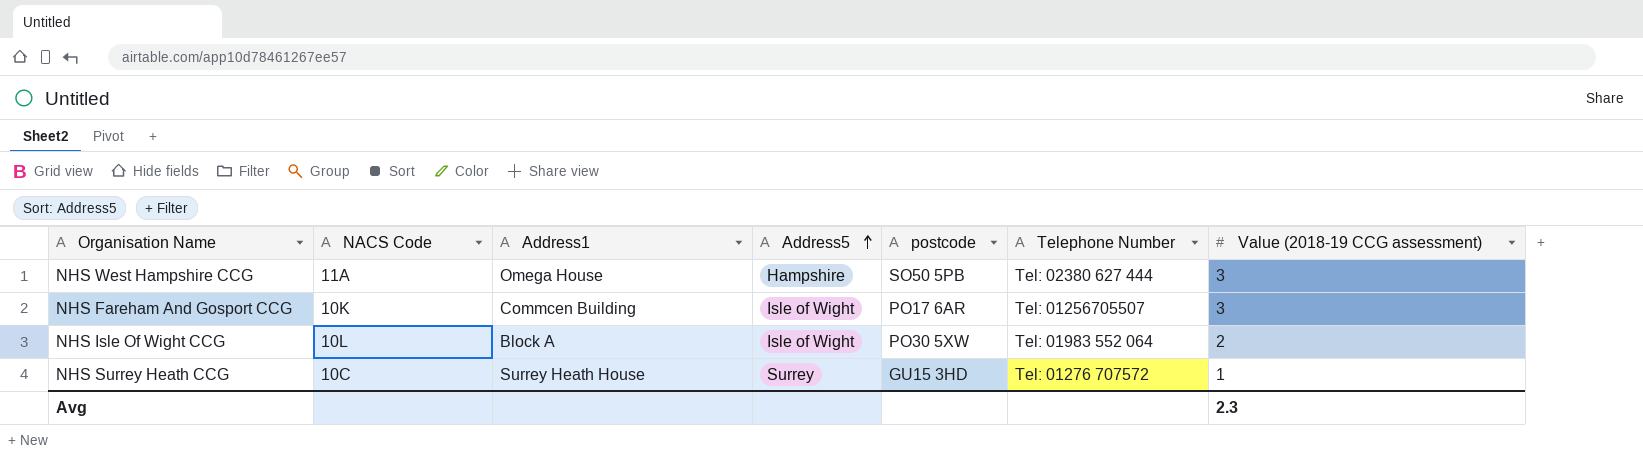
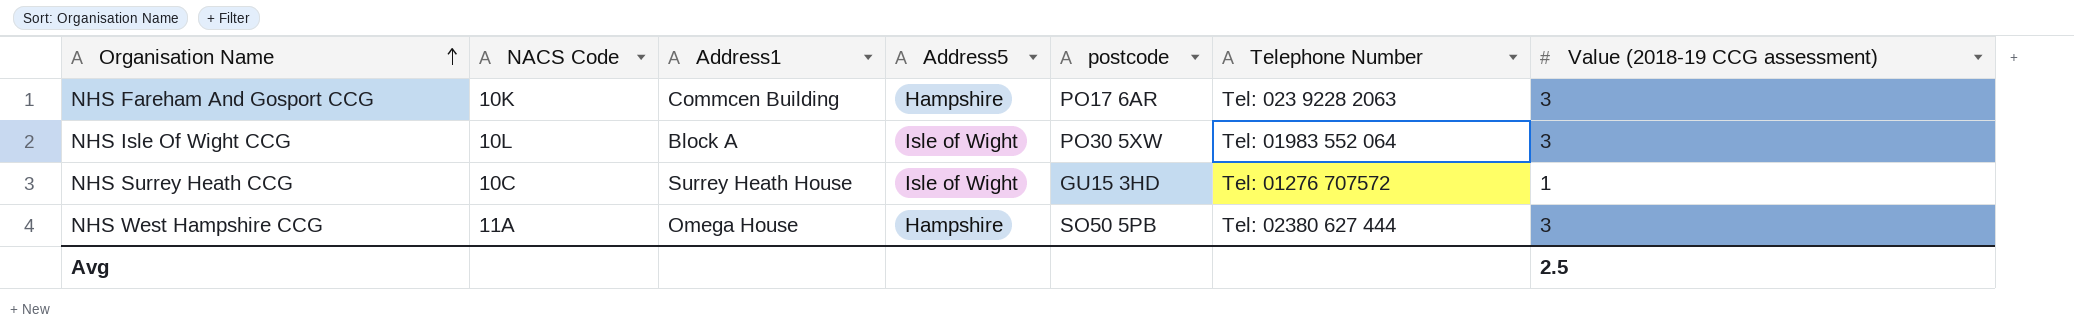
row order: Address5 ascending -> Organisation Name ascending
NHS Fareham And Gosport CCG | Address5: Isle of Wight -> Hampshire
NHS Fareham And Gosport CCG | Telephone Number: Tel: 01256705507 -> Tel: 023 9228 2063
NHS Isle Of Wight CCG | Value (2018-19 CCG assessment): 2 -> 3
NHS Surrey Heath CCG | Address5: Surrey -> Isle of Wight
Avg | Value (2018-19 CCG assessment): 2.3 -> 2.5

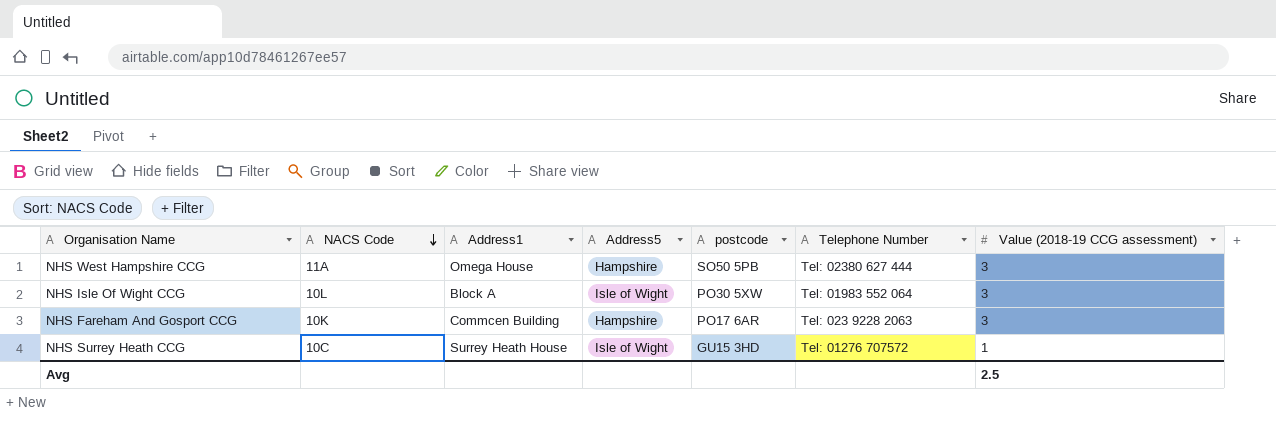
row order: Organisation Name ascending -> NACS Code descending

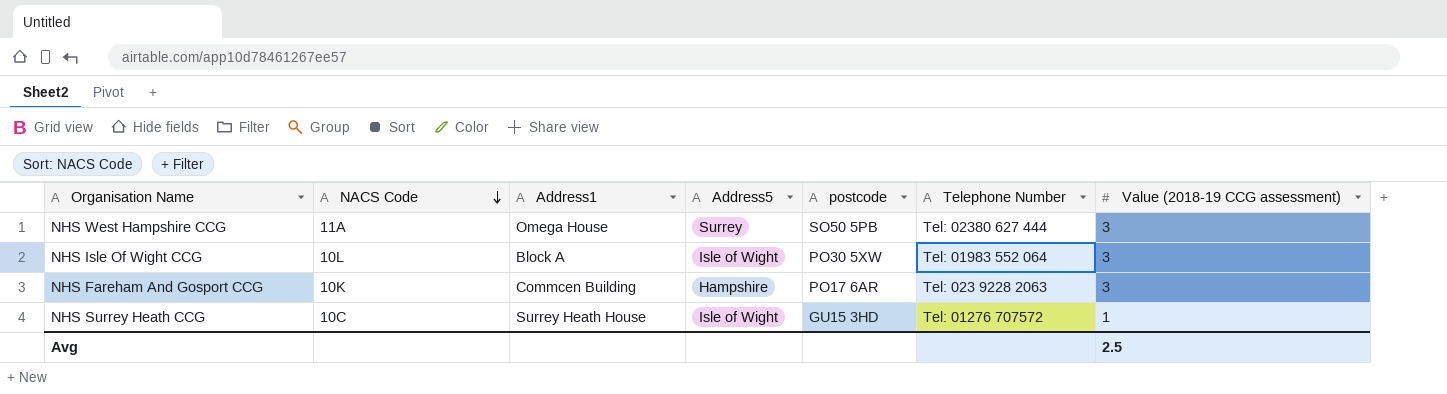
NHS West Hampshire CCG | Address5: Hampshire -> Surrey

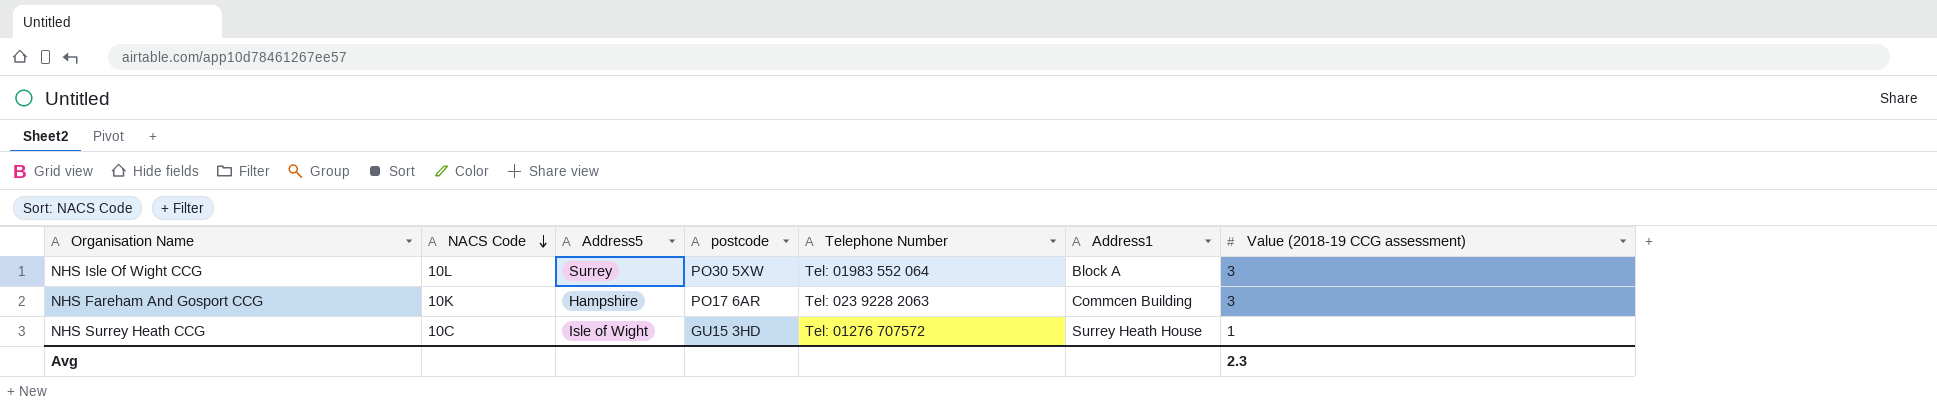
column Address1 | position: 3 -> 6
row NHS West Hampshire CCG: 11A | Omega House | Surrey | SO50 5PB | Tel: 02380 627 444 | 3 -> none
NHS Isle Of Wight CCG | Address5: Isle of Wight -> Surrey
Avg | Value (2018-19 CCG assessment): 2.5 -> 2.3

